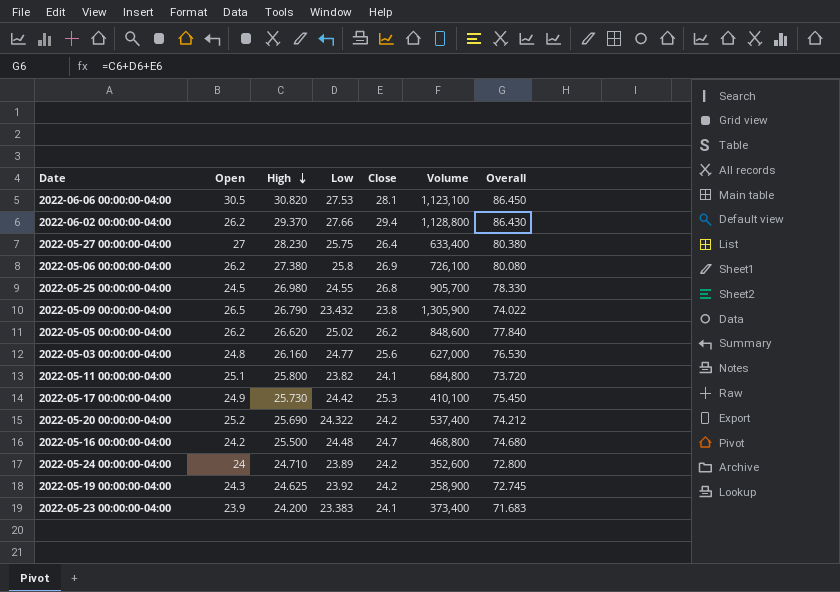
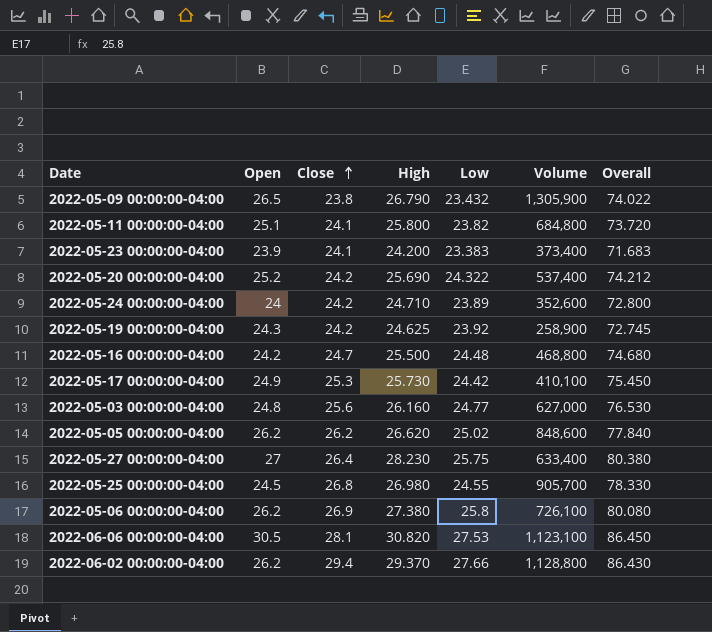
row order: High descending -> Close ascending
column Close | position: 5 -> 3

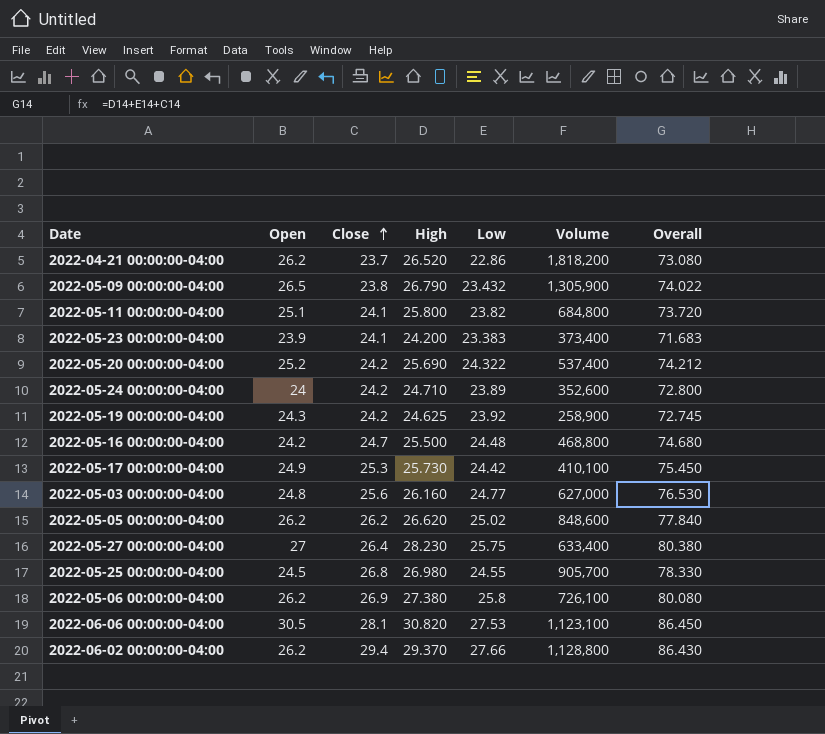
row 2022-04-21 00:00:00-04:00: none -> 26.2 | 23.7 | 26.520 | 22.86 | 1,818,200 | 73.080

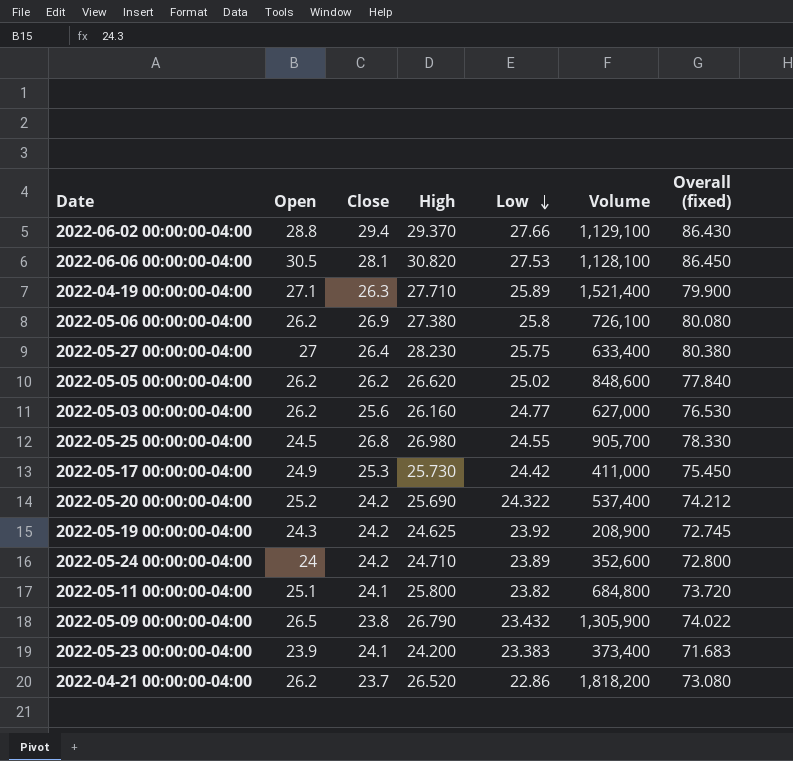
row order: Close ascending -> Low descending
column name: Overall -> Overall (fixed)
row 2022-05-16 00:00:00-04:00: 24.2 | 24.7 | 25.500 | 24.48 | 468,800 | 74.680 -> none
2022-06-02 00:00:00-04:00 | Open: 26.2 -> 28.8
2022-06-02 00:00:00-04:00 | Volume: 1,128,800 -> 1,129,100
2022-06-06 00:00:00-04:00 | Volume: 1,123,100 -> 1,128,100
row 2022-04-19 00:00:00-04:00: none -> 27.1 | 26.3 | 27.710 | 25.89 | 1,521,400 | 79.900
2022-05-03 00:00:00-04:00 | Open: 24.8 -> 26.2
2022-05-17 00:00:00-04:00 | Volume: 410,100 -> 411,000
2022-05-19 00:00:00-04:00 | Volume: 258,900 -> 208,900

